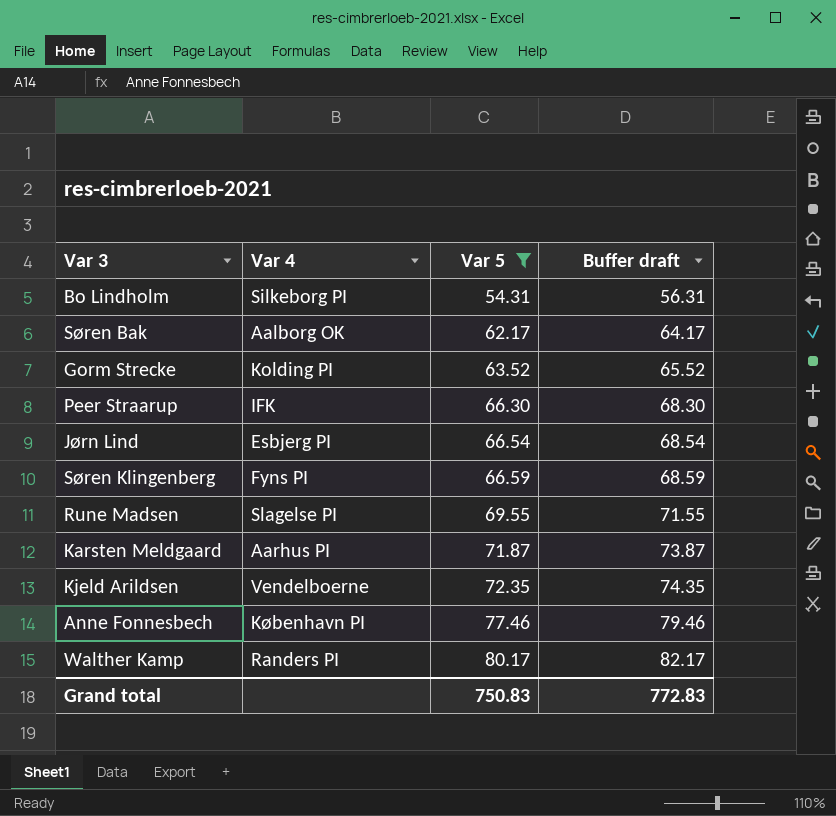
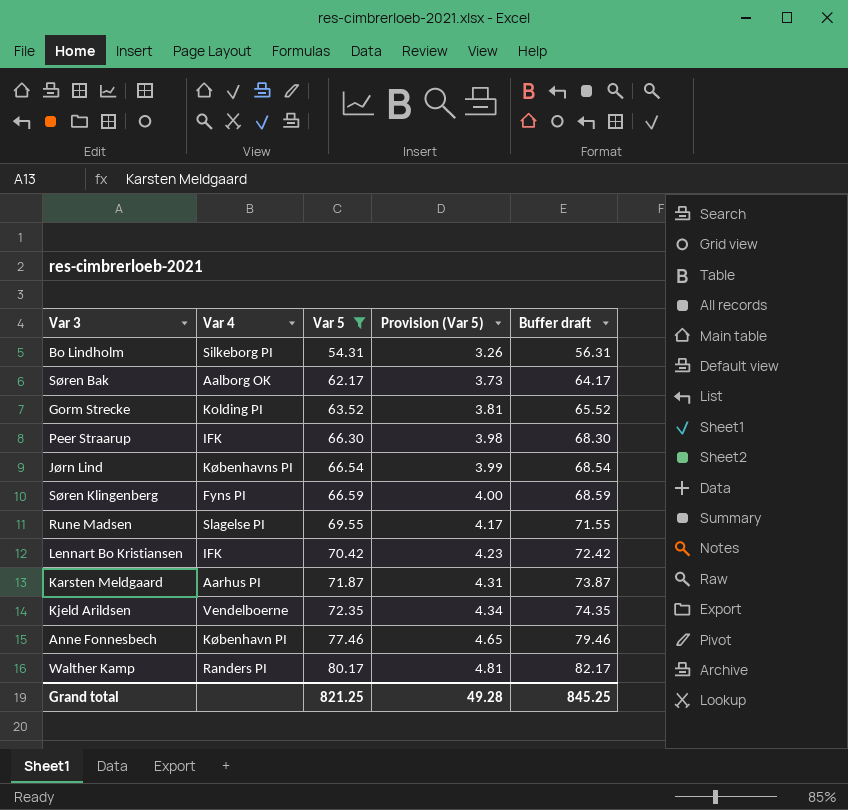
column Provision (Var 5) | formula: none -> [Var 5] * 0.06
Jørn Lind | Var 4: Esbjerg PI -> Københavns PI
row Lennart Bo Kristiansen: none -> IFK | 70.42 | 4.23 | 72.42
Grand total | Var 5: 750.83 -> 821.25
Grand total | Buffer draft: 772.83 -> 845.25

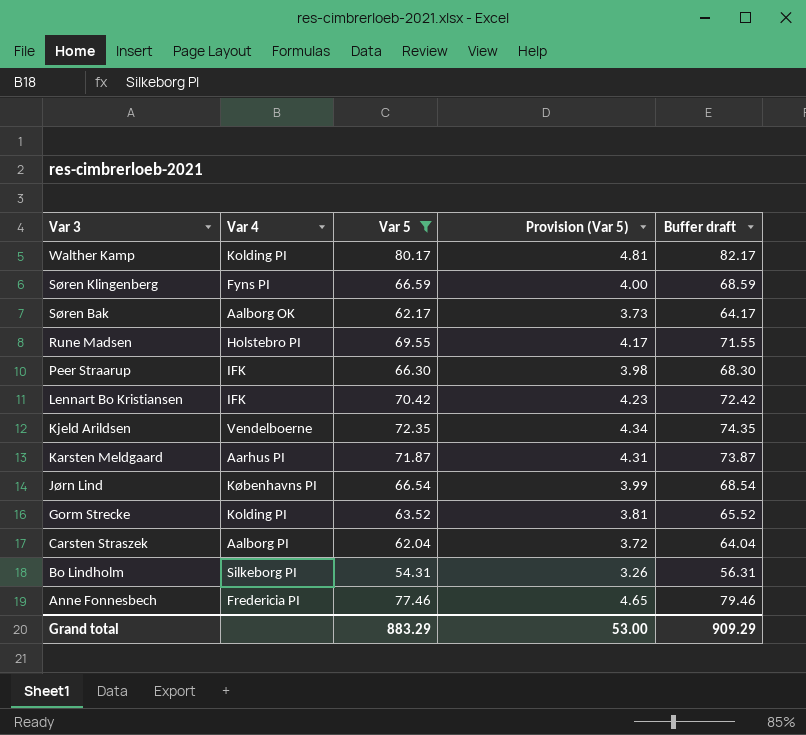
row order: Var 5 ascending -> Var 3 descending
Walther Kamp | Var 4: Randers PI -> Kolding PI
Rune Madsen | Var 4: Slagelse PI -> Holstebro PI
row Carsten Straszek: none -> Aalborg PI | 62.04 | 3.72 | 64.04
Anne Fonnesbech | Var 4: København PI -> Fredericia PI
Grand total | Var 5: 821.25 -> 883.29
Grand total | Provision (Var 5): 49.28 -> 53.00
Grand total | Buffer draft: 845.25 -> 909.29

